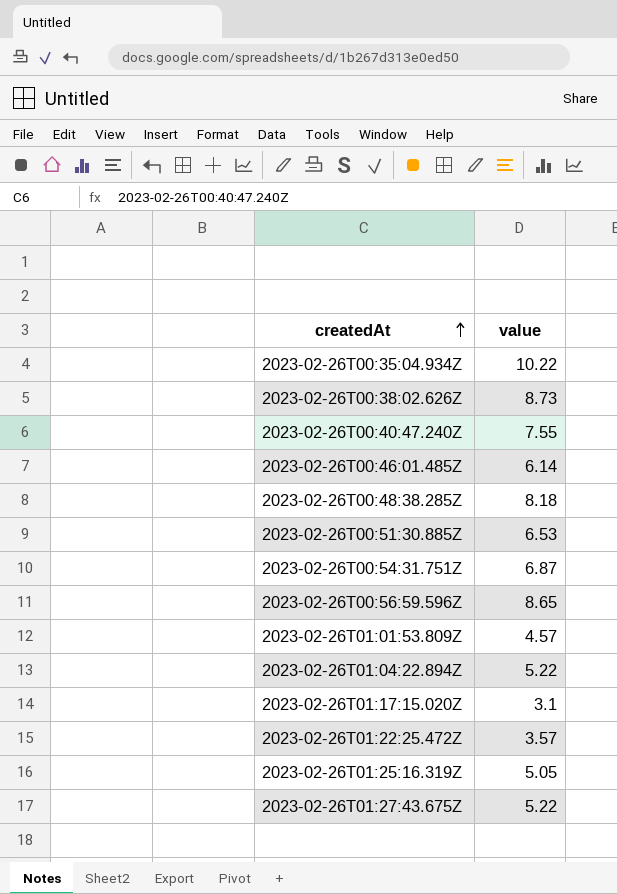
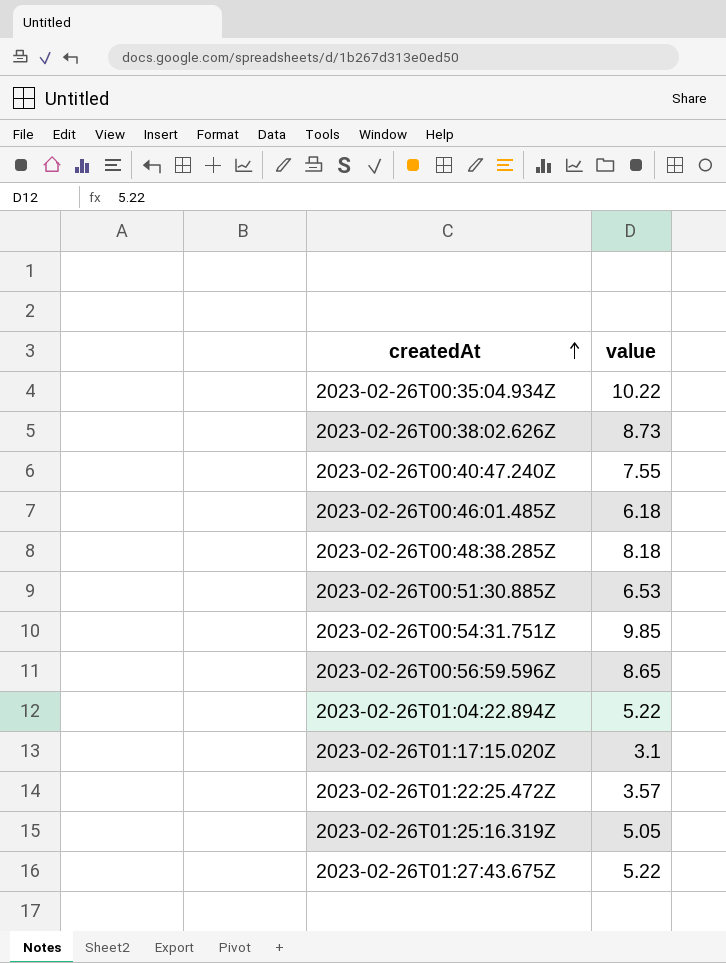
row 2023-02-26T01:01:53.809Z: 4.57 -> none
2023-02-26T00:46:01.485Z | value: 6.14 -> 6.18
2023-02-26T00:54:31.751Z | value: 6.87 -> 9.85

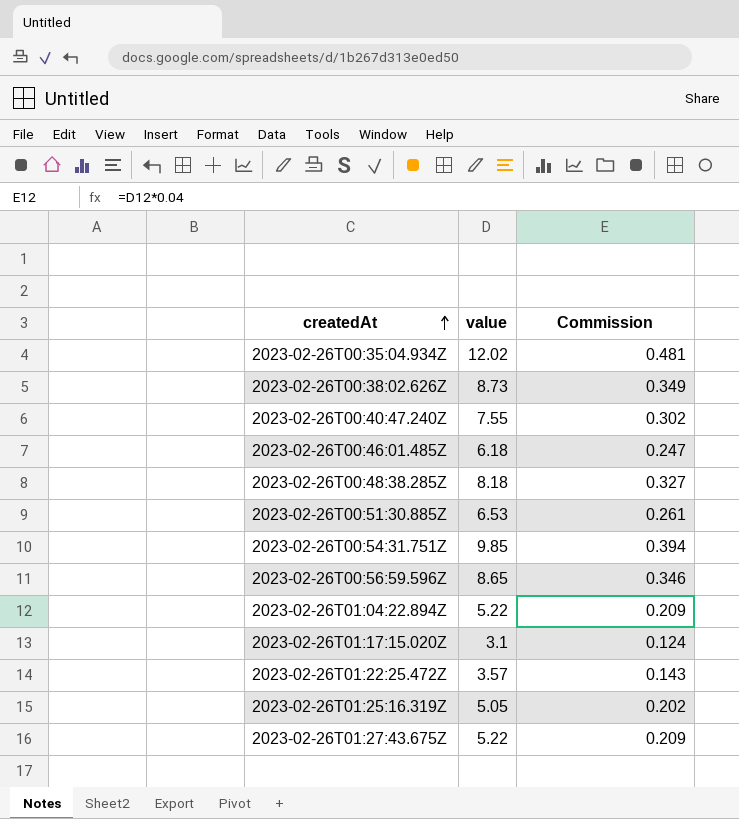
column Commission | formula: none -> [value] * 0.04
2023-02-26T00:35:04.934Z | value: 10.22 -> 12.02

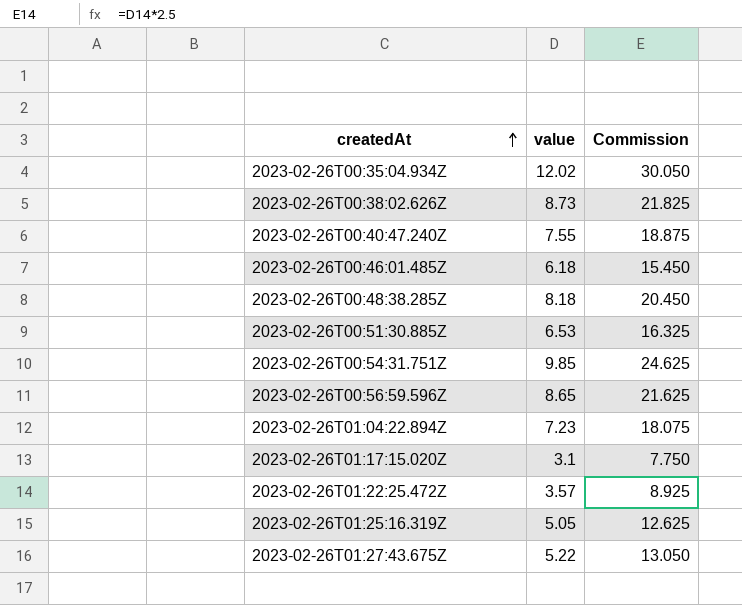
column Commission | formula: [value] * 0.04 -> [value] * 2.5
2023-02-26T01:04:22.894Z | value: 5.22 -> 7.23

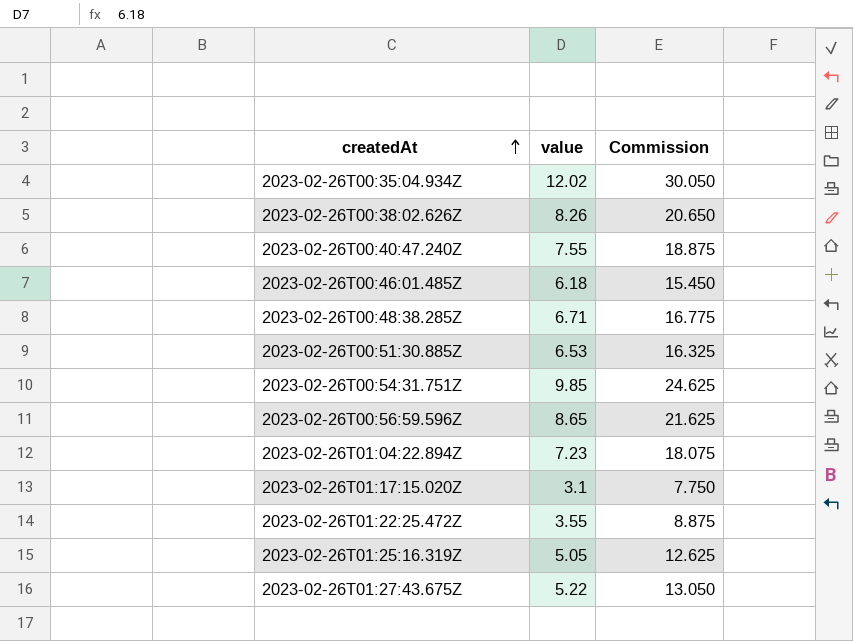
2023-02-26T00:38:02.626Z | value: 8.73 -> 8.26
2023-02-26T00:38:02.626Z | Commission: 21.825 -> 20.650
2023-02-26T00:48:38.285Z | value: 8.18 -> 6.71
2023-02-26T00:48:38.285Z | Commission: 20.450 -> 16.775
2023-02-26T01:22:25.472Z | value: 3.57 -> 3.55
2023-02-26T01:22:25.472Z | Commission: 8.925 -> 8.875

